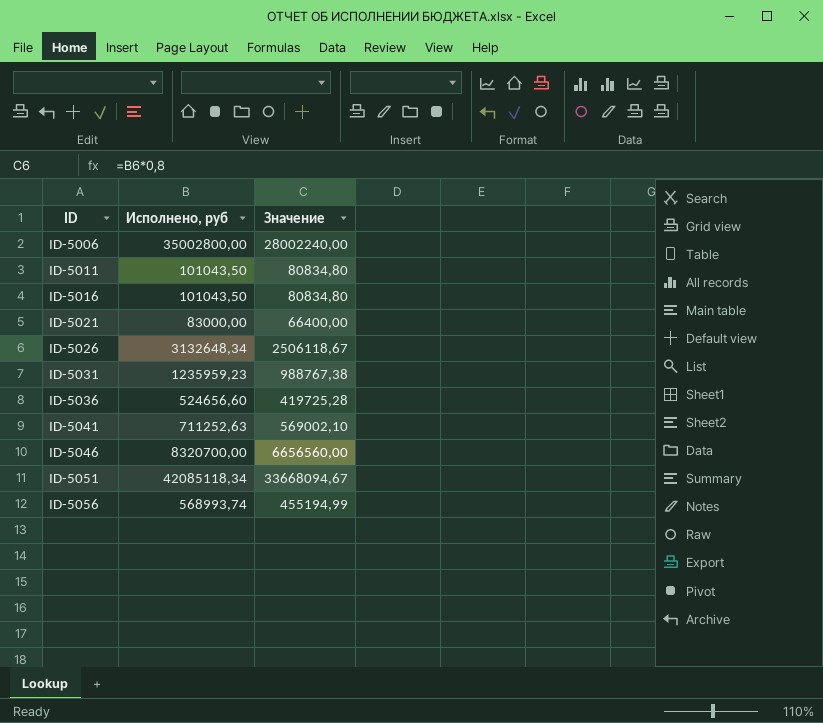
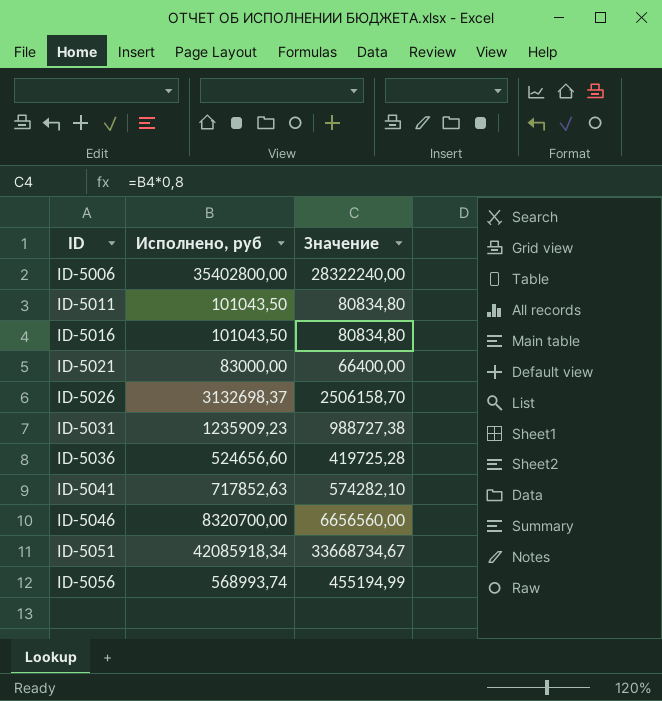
ID-5006 | Исполнено, руб: 35002800,00 -> 35402800,00
ID-5006 | Значение: 28002240,00 -> 28322240,00
ID-5026 | Исполнено, руб: 3132648,34 -> 3132698,37
ID-5026 | Значение: 2506118,67 -> 2506158,70
ID-5031 | Исполнено, руб: 1235959,23 -> 1235909,23
ID-5031 | Значение: 988767,38 -> 988727,38
ID-5041 | Исполнено, руб: 711252,63 -> 717852,63
ID-5041 | Значение: 569002,10 -> 574282,10
ID-5051 | Исполнено, руб: 42085118,34 -> 42085918,34
ID-5051 | Значение: 33668094,67 -> 33668734,67

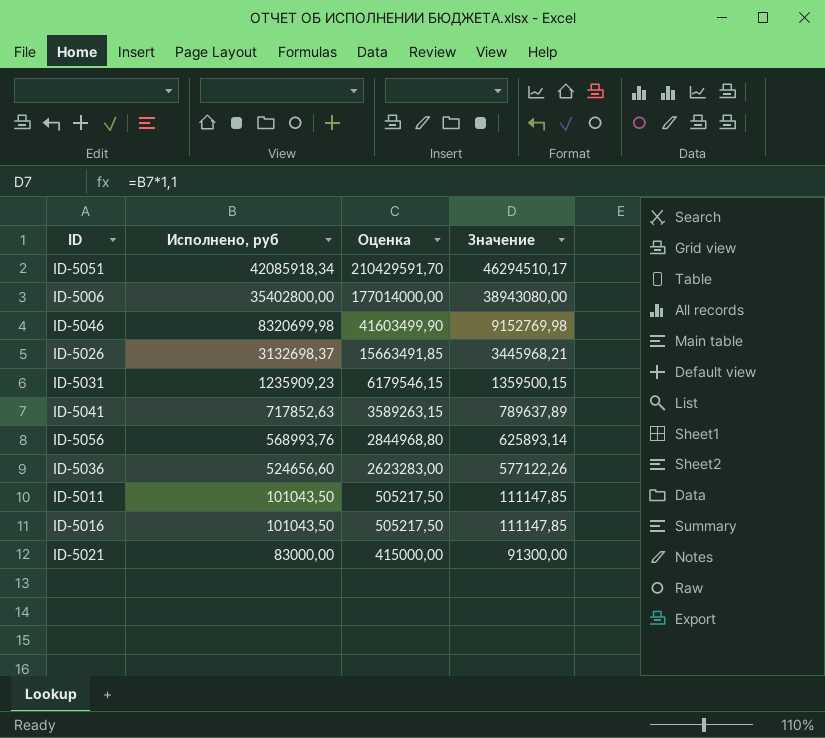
row order: ID ascending -> Исполнено, руб descending
column Оценка | formula: none -> [Исполнено, руб] * 5
column Значение | formula: [Исполнено, руб] * 0,8 -> [Исполнено, руб] * 1,1
ID-5046 | Исполнено, руб: 8320700,00 -> 8320699,98
ID-5056 | Исполнено, руб: 568993,74 -> 568993,76

